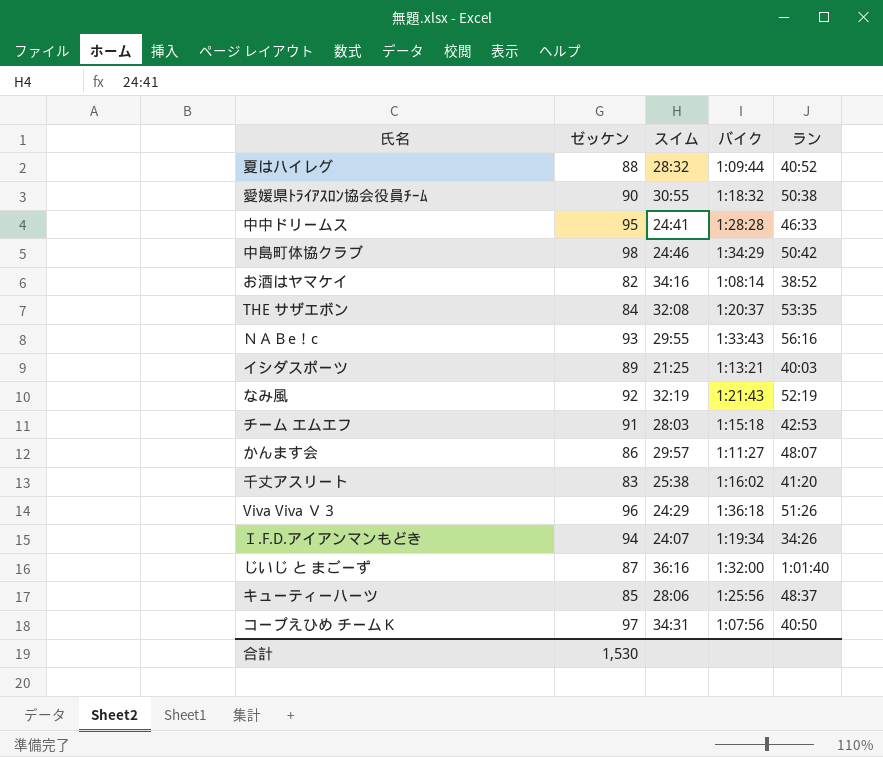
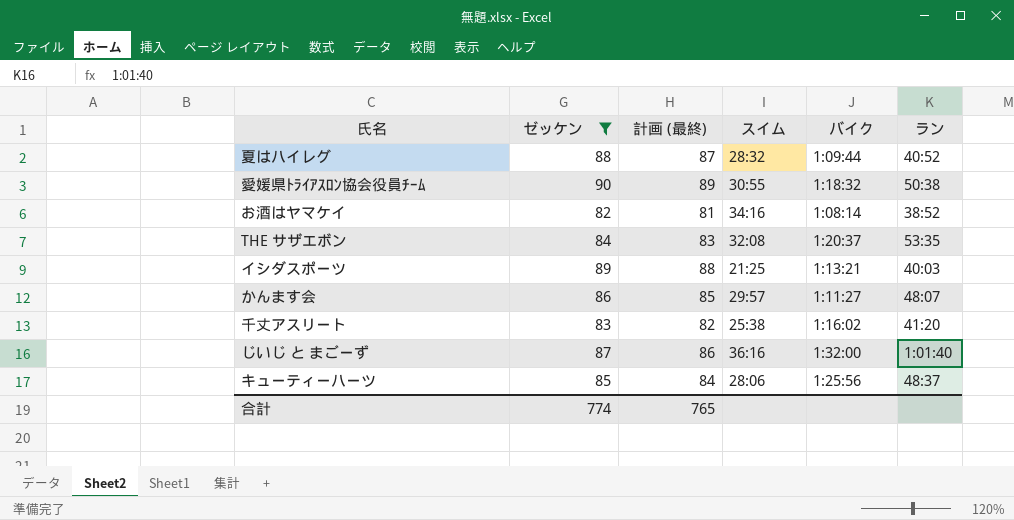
filter: none -> ゼッケン <= 90
column 計画 (最終) | formula: none -> [ゼッケン] - 1
合計 | ゼッケン: 1,530 -> 774

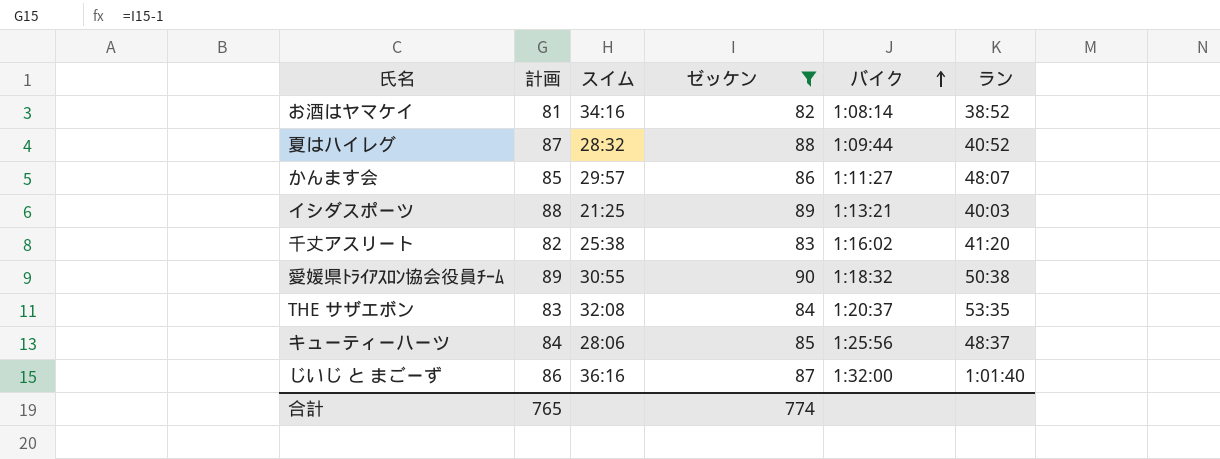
row order: none -> バイク ascending
column name: 計画 (最終) -> 計画
column ゼッケン | position: 2 -> 4

